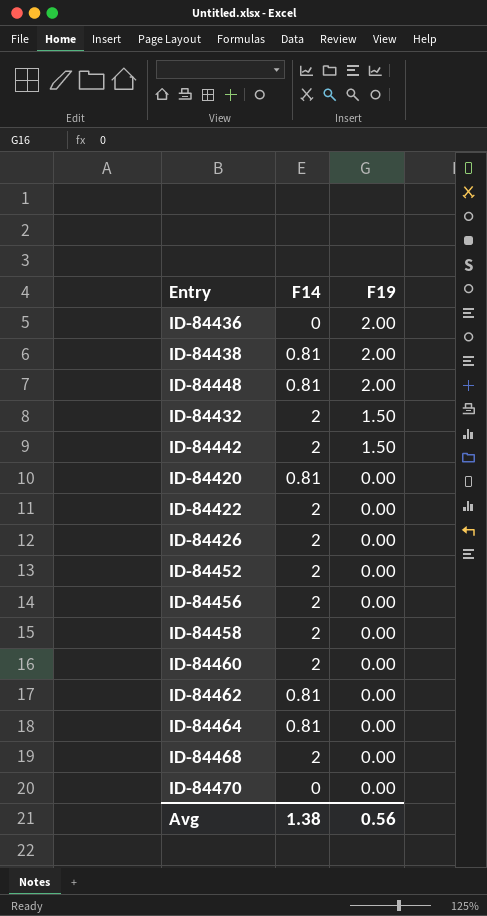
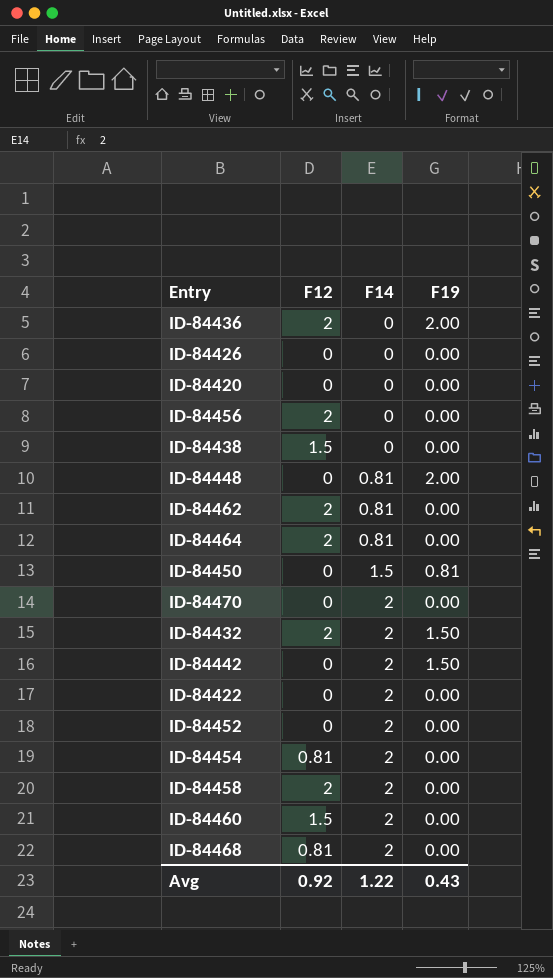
row order: F19 descending -> F14 ascending
column F12 | position: none -> 2
ID-84426 | F14: 2 -> 0
ID-84420 | F14: 0.81 -> 0
ID-84456 | F14: 2 -> 0
ID-84438 | F14: 0.81 -> 0
ID-84438 | F19: 2.00 -> 0.00
row ID-84450: none -> 0 | 1.5 | 0.81
ID-84470 | F14: 0 -> 2
row ID-84454: none -> 0.81 | 2 | 0.00
Avg | F14: 1.38 -> 1.22
Avg | F19: 0.56 -> 0.43

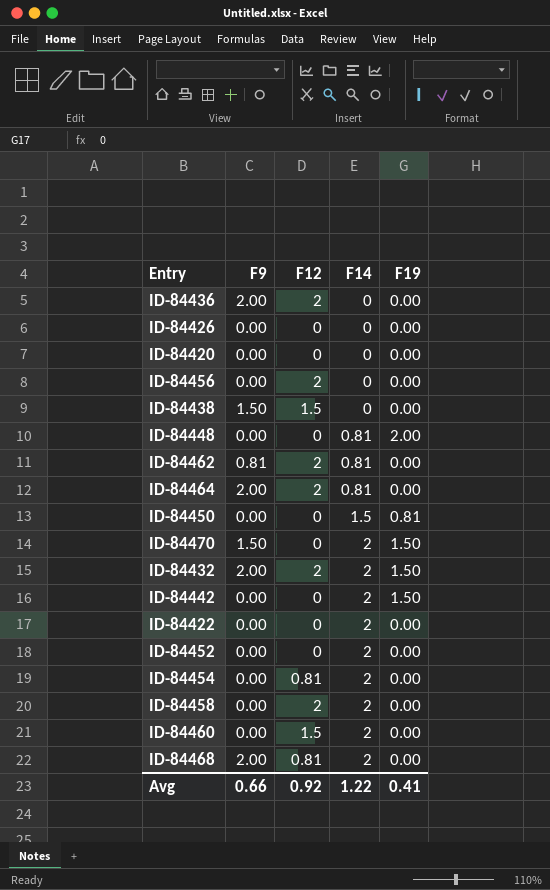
column F9 | position: none -> 2
ID-84436 | F19: 2.00 -> 0.00
ID-84470 | F19: 0.00 -> 1.50
Avg | F19: 0.43 -> 0.41

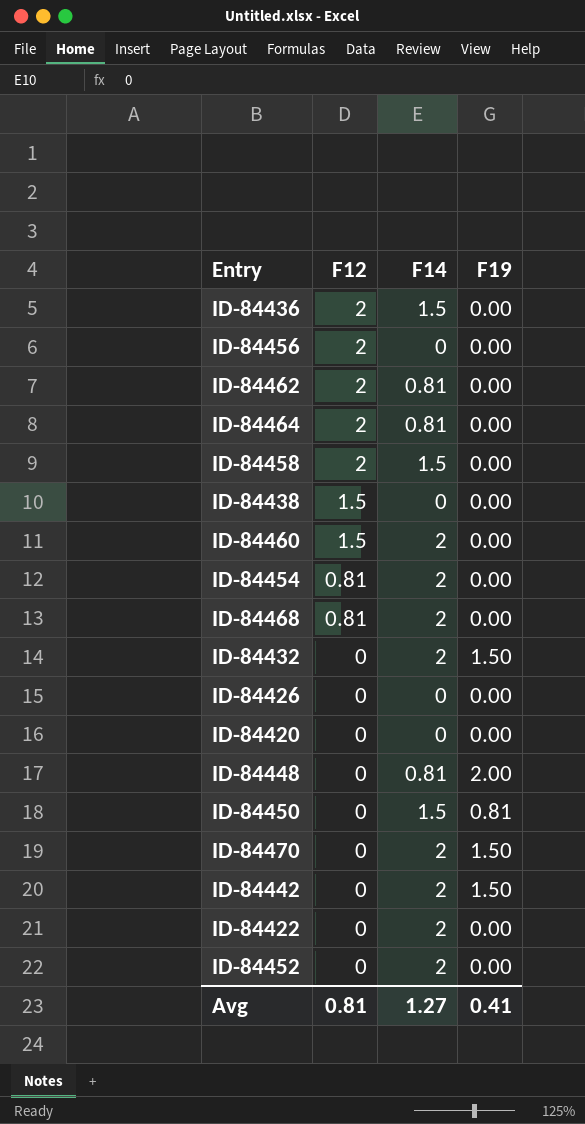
row order: F14 ascending -> F12 descending
column F9 | position: 2 -> none
ID-84436 | F14: 0 -> 1.5
ID-84458 | F14: 2 -> 1.5
ID-84432 | F12: 2 -> 0
Avg | F12: 0.92 -> 0.81
Avg | F14: 1.22 -> 1.27

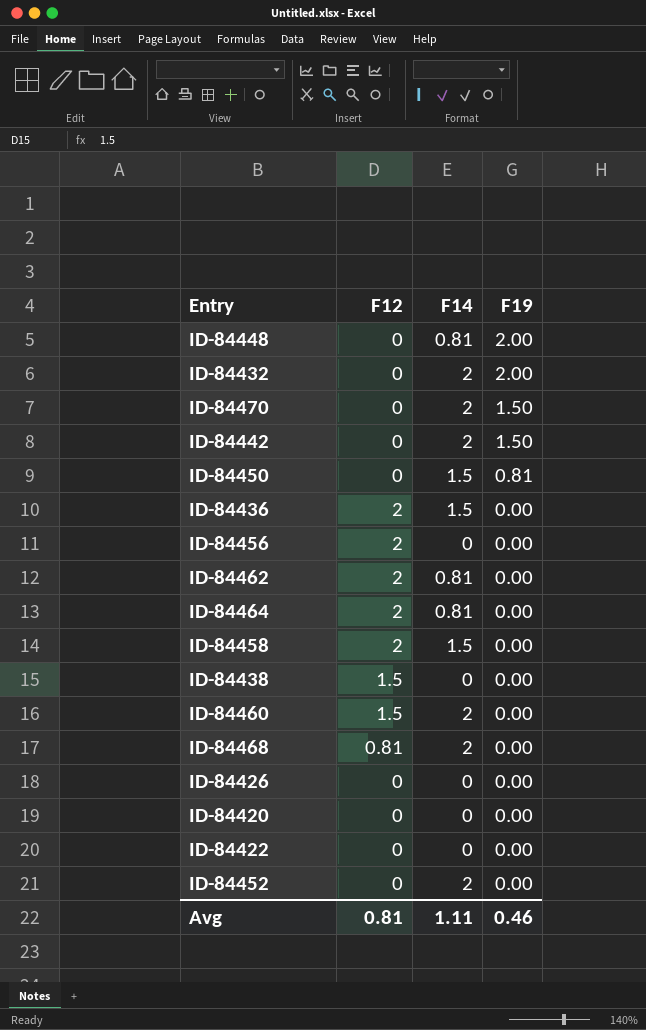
row order: F12 descending -> F19 descending
row ID-84454: 0.81 | 2 | 0.00 -> none
ID-84432 | F19: 1.50 -> 2.00
ID-84422 | F14: 2 -> 0
Avg | F14: 1.27 -> 1.11
Avg | F19: 0.41 -> 0.46

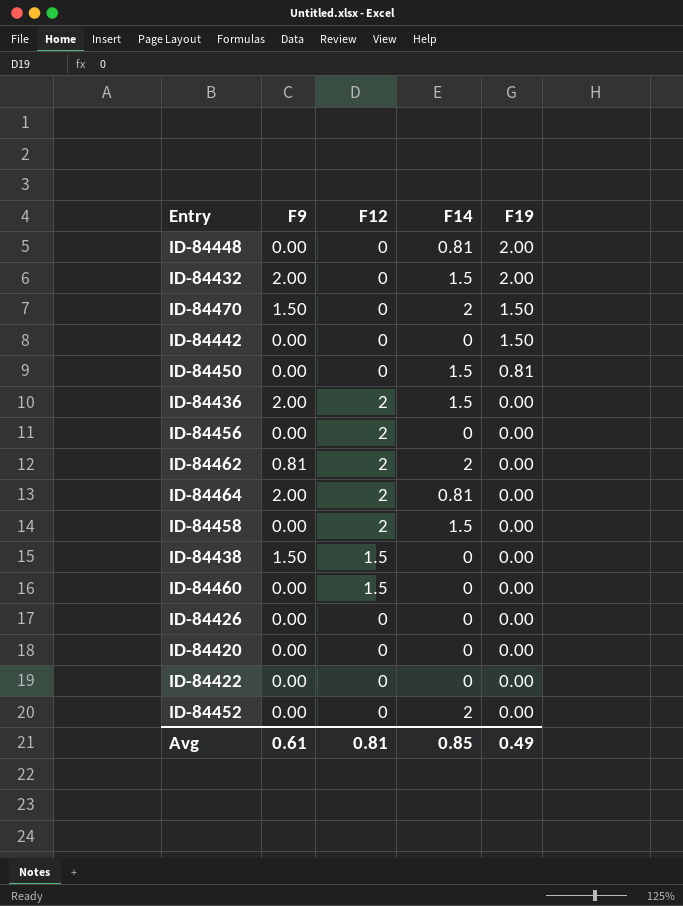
column F9 | position: none -> 2
row ID-84468: 0.81 | 2 | 0.00 -> none
ID-84432 | F14: 2 -> 1.5
ID-84442 | F14: 2 -> 0
ID-84462 | F14: 0.81 -> 2
ID-84460 | F14: 2 -> 0
Avg | F14: 1.11 -> 0.85
Avg | F19: 0.46 -> 0.49

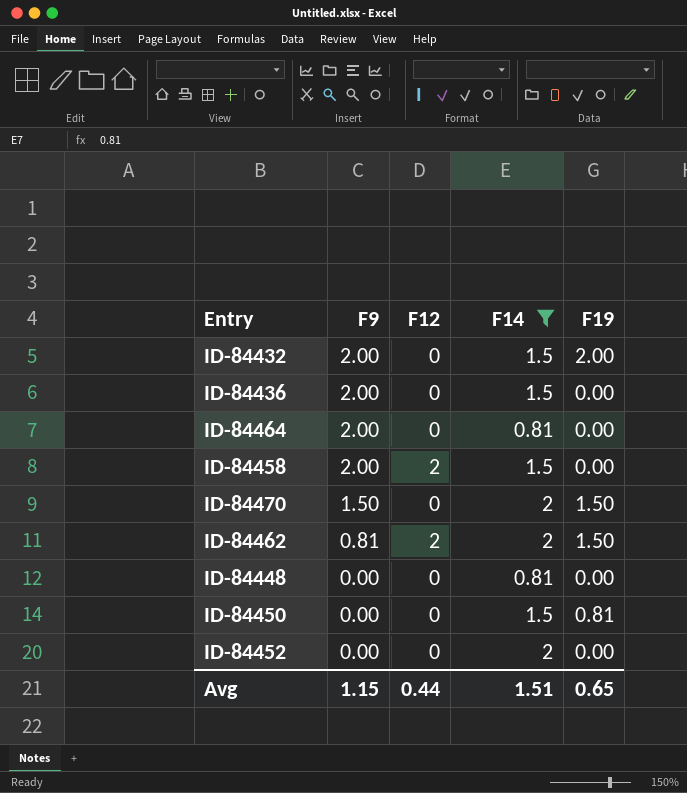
filter: none -> F14 != 0
row order: F19 descending -> F9 descending
ID-84436 | F12: 2 -> 0
ID-84464 | F12: 2 -> 0
ID-84458 | F9: 0.00 -> 2.00
ID-84462 | F19: 0.00 -> 1.50
ID-84448 | F19: 2.00 -> 0.00
Avg | F9: 0.61 -> 1.15
Avg | F12: 0.81 -> 0.44
Avg | F14: 0.85 -> 1.51
Avg | F19: 0.49 -> 0.65

